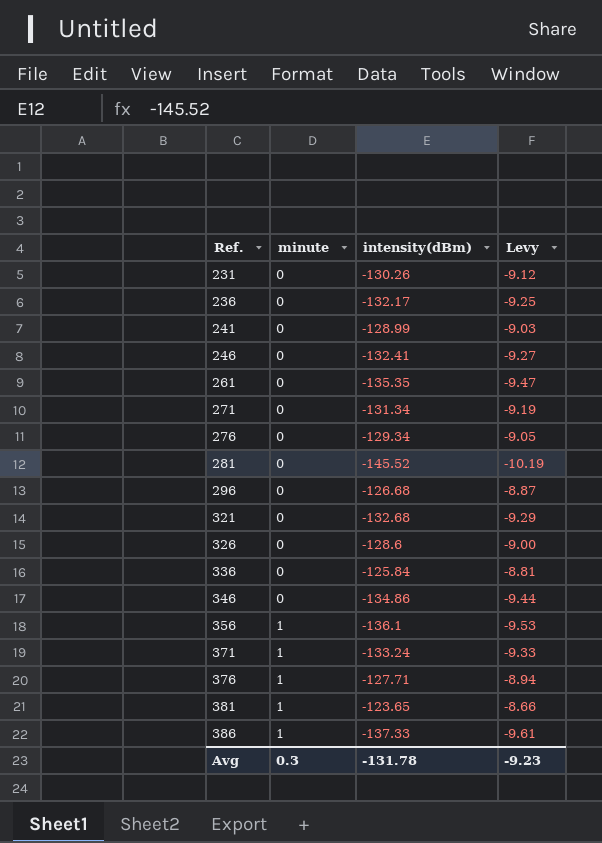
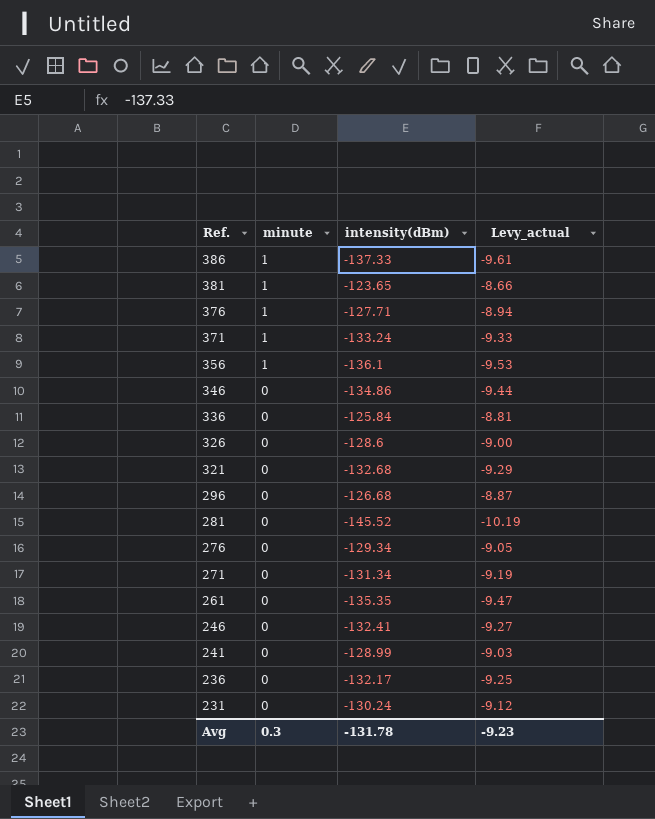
row order: Ref. ascending -> Ref. descending
column name: Levy -> Levy_actual
231 | intensity(dBm): -130.26 -> -130.24

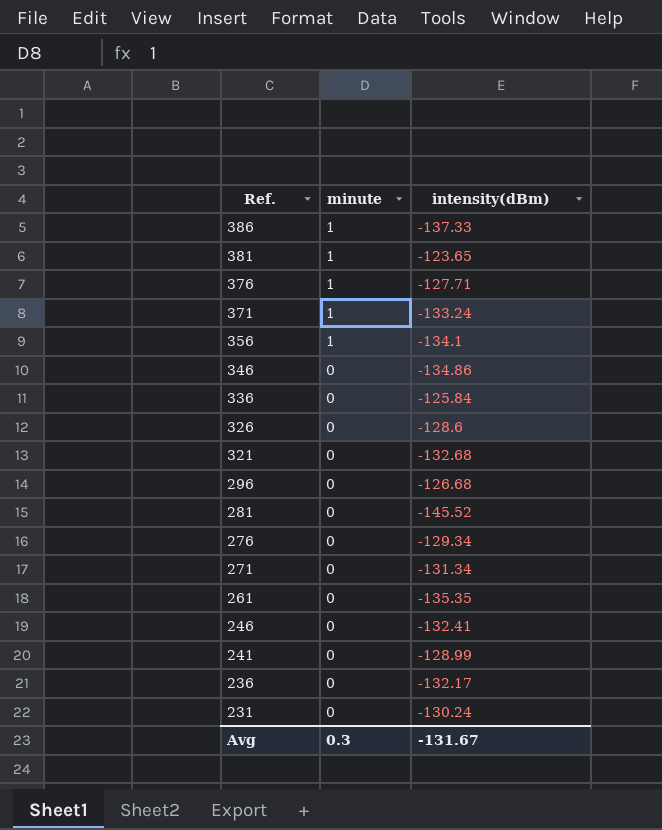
column Levy_actual | formula: [intensity(dBm)] * 0.07 -> none
356 | intensity(dBm): -136.1 -> -134.1
Avg | intensity(dBm): -131.78 -> -131.67

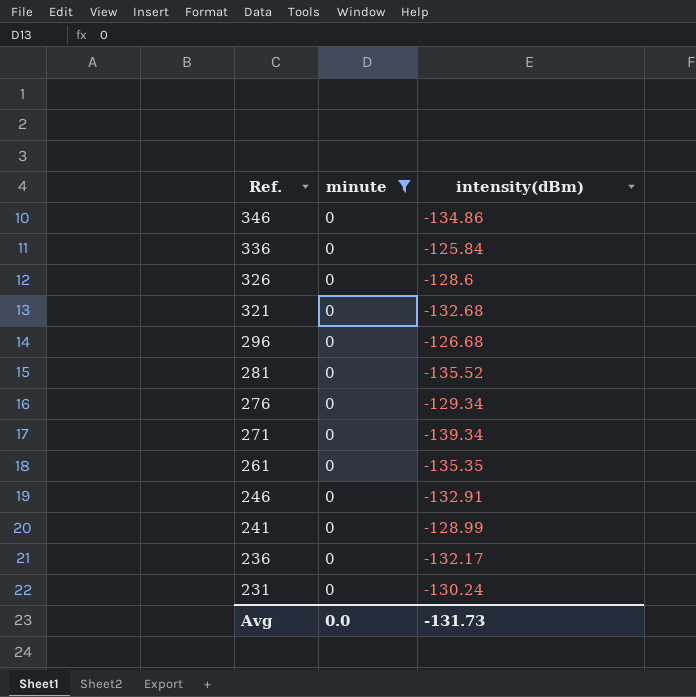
filter: none -> minute = 0
281 | intensity(dBm): -145.52 -> -135.52
271 | intensity(dBm): -131.34 -> -139.34
246 | intensity(dBm): -132.41 -> -132.91
Avg | minute: 0.3 -> 0.0
Avg | intensity(dBm): -131.67 -> -131.73

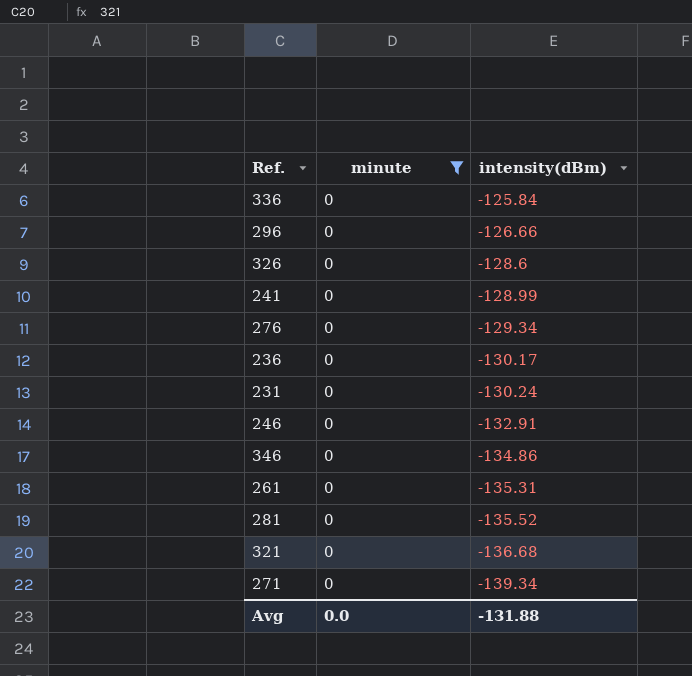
row order: Ref. descending -> intensity(dBm) descending
296 | intensity(dBm): -126.68 -> -126.66
236 | intensity(dBm): -132.17 -> -130.17
261 | intensity(dBm): -135.35 -> -135.31
321 | intensity(dBm): -132.68 -> -136.68
Avg | intensity(dBm): -131.73 -> -131.88

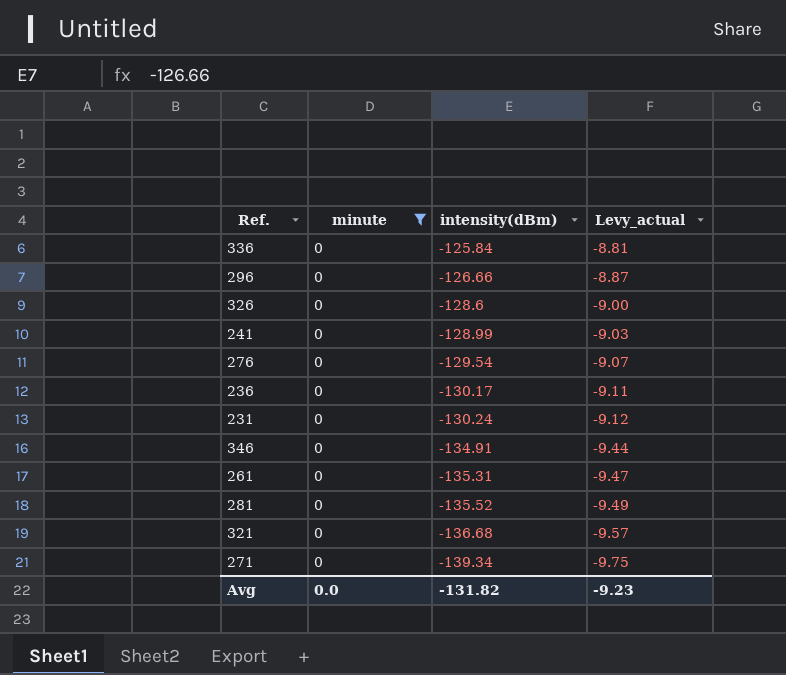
column Levy_actual | formula: none -> [intensity(dBm)] * 0.07
row 246: 0 | -132.91 -> none
276 | intensity(dBm): -129.34 -> -129.54
346 | intensity(dBm): -134.86 -> -134.91
Avg | intensity(dBm): -131.88 -> -131.82

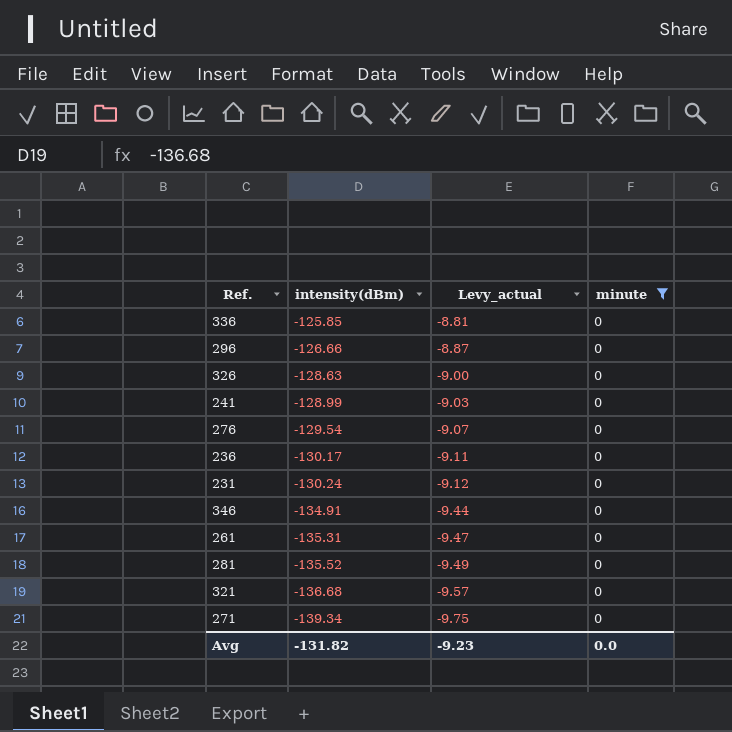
column minute | position: 2 -> 4
336 | intensity(dBm): -125.84 -> -125.85
326 | intensity(dBm): -128.6 -> -128.63

